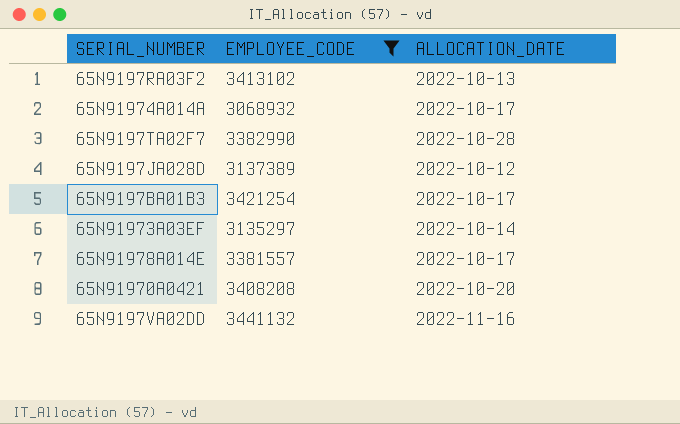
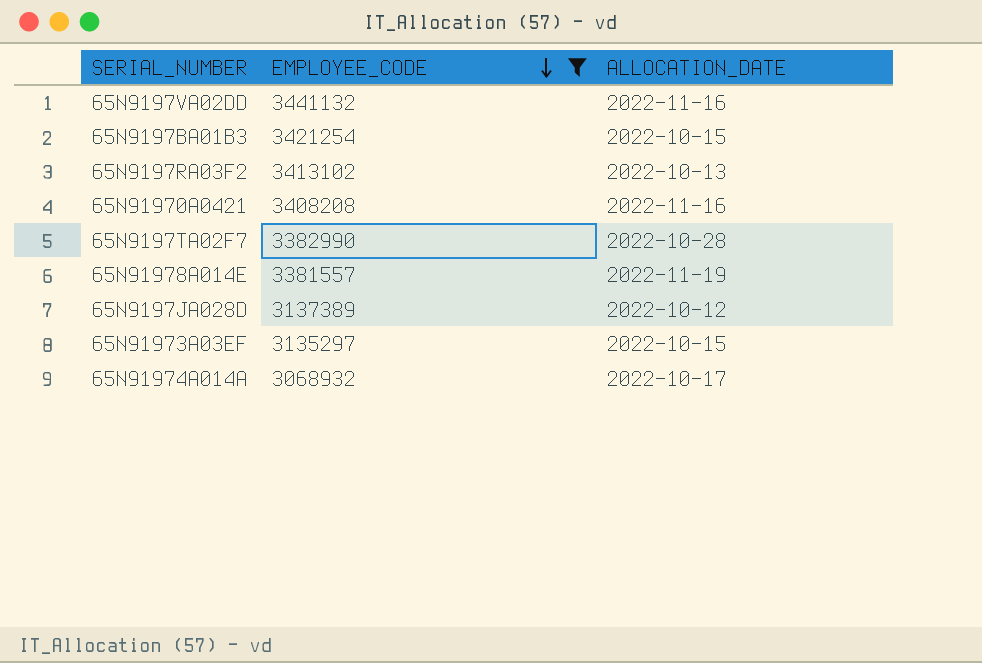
row order: none -> EMPLOYEE_CODE descending
65N9197BA01B3 | ALLOCATION_DATE: 2022-10-17 -> 2022-10-15
65N91970A0421 | ALLOCATION_DATE: 2022-10-20 -> 2022-11-16
65N91978A014E | ALLOCATION_DATE: 2022-10-17 -> 2022-11-19
65N91973A03EF | ALLOCATION_DATE: 2022-10-14 -> 2022-10-15

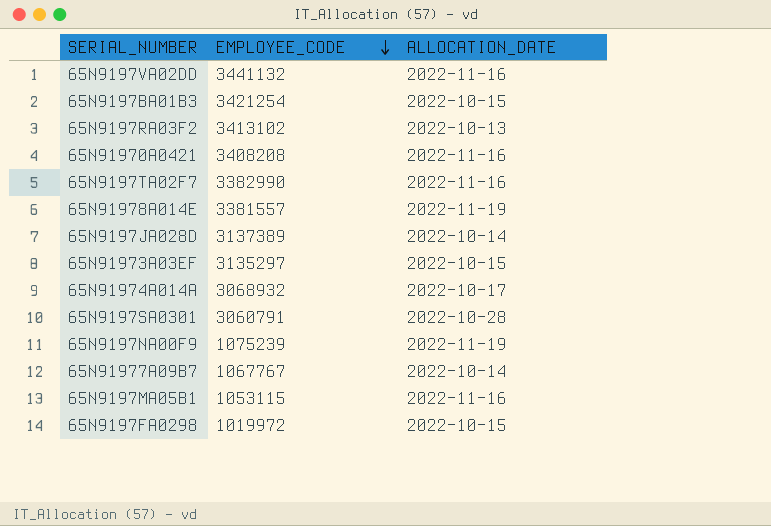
filter: EMPLOYEE_CODE >= 3068932 -> none
65N9197TA02F7 | ALLOCATION_DATE: 2022-10-28 -> 2022-11-16
65N9197JA028D | ALLOCATION_DATE: 2022-10-12 -> 2022-10-14

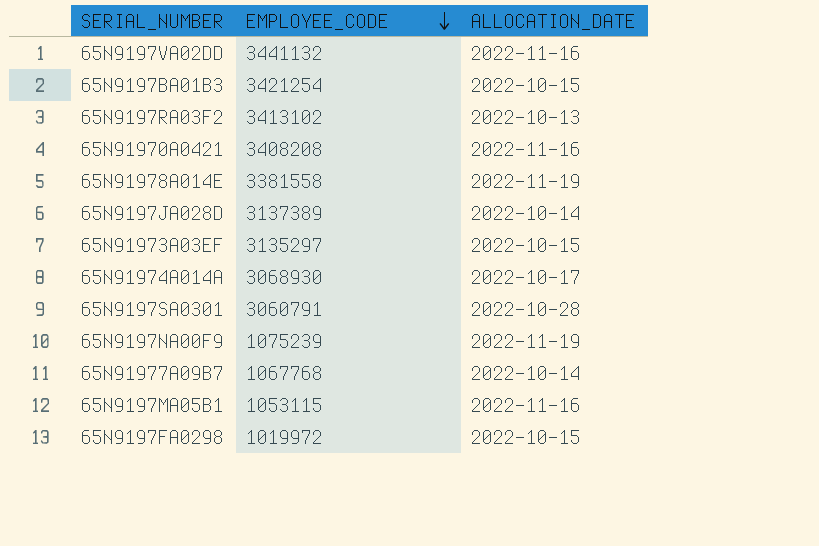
row 65N9197TA02F7: 3382990 | 2022-11-16 -> none
65N91978A014E | EMPLOYEE_CODE: 3381557 -> 3381558
65N91974A014A | EMPLOYEE_CODE: 3068932 -> 3068930
65N91977A09B7 | EMPLOYEE_CODE: 1067767 -> 1067768

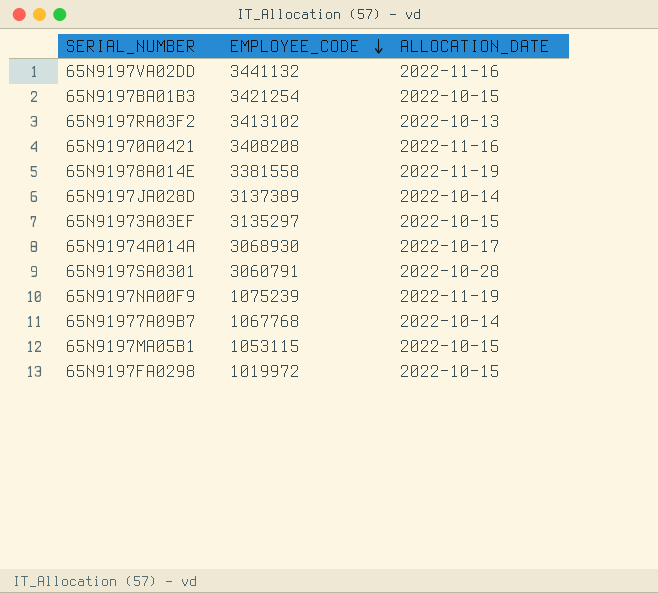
65N9197MA05B1 | ALLOCATION_DATE: 2022-11-16 -> 2022-10-15

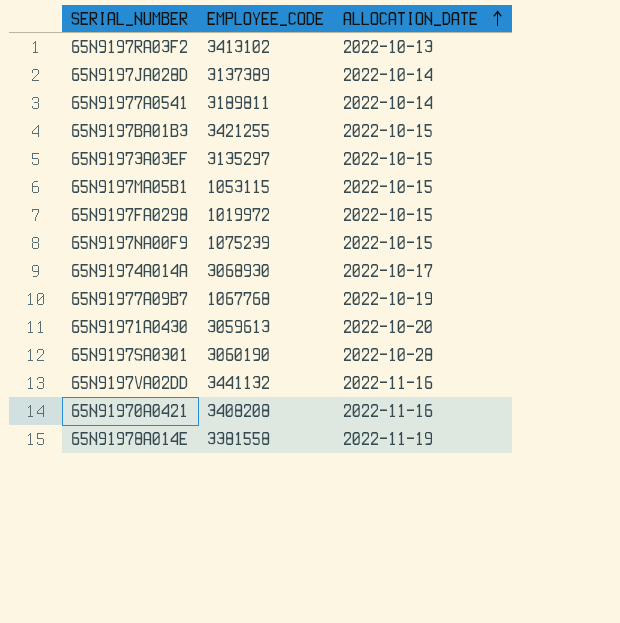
row order: EMPLOYEE_CODE descending -> ALLOCATION_DATE ascending
row 65N91977A0541: none -> 3189811 | 2022-10-14
65N9197BA01B3 | EMPLOYEE_CODE: 3421254 -> 3421255
65N9197NA00F9 | ALLOCATION_DATE: 2022-11-19 -> 2022-10-15
65N91977A09B7 | ALLOCATION_DATE: 2022-10-14 -> 2022-10-19
row 65N91971A0430: none -> 3059613 | 2022-10-20
65N9197SA0301 | EMPLOYEE_CODE: 3060791 -> 3060190

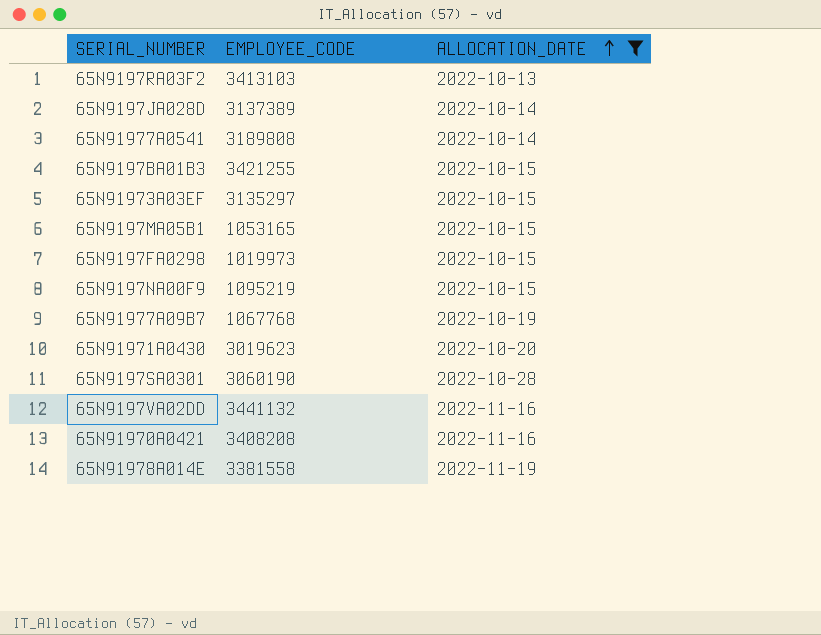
filter: none -> ALLOCATION_DATE != 2022-10-17
65N9197RA03F2 | EMPLOYEE_CODE: 3413102 -> 3413103
65N91977A0541 | EMPLOYEE_CODE: 3189811 -> 3189808
65N9197MA05B1 | EMPLOYEE_CODE: 1053115 -> 1053165
65N9197FA0298 | EMPLOYEE_CODE: 1019972 -> 1019973
65N9197NA00F9 | EMPLOYEE_CODE: 1075239 -> 1095219
65N91971A0430 | EMPLOYEE_CODE: 3059613 -> 3019623

